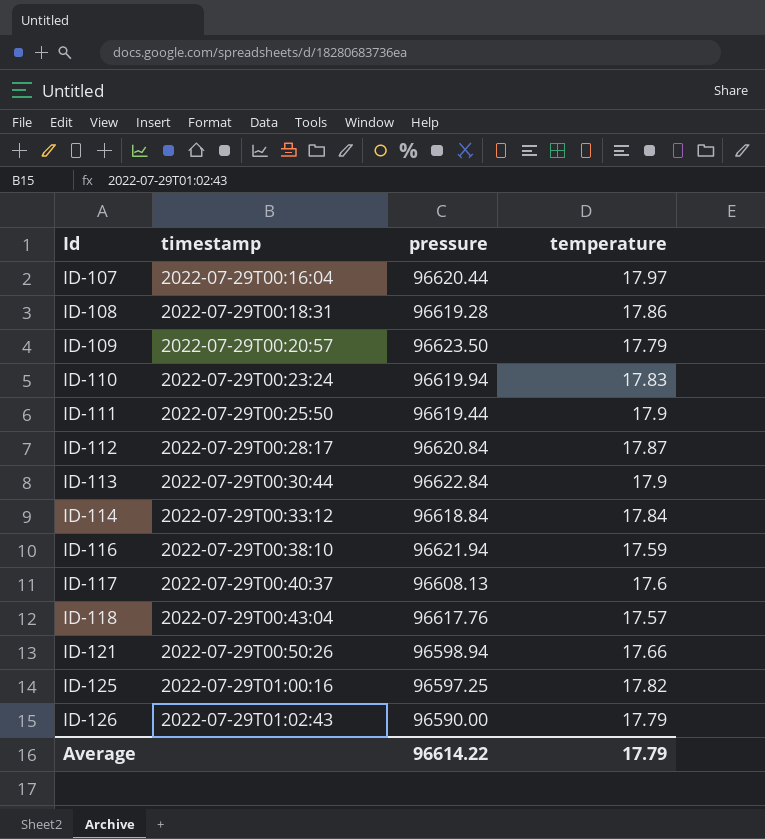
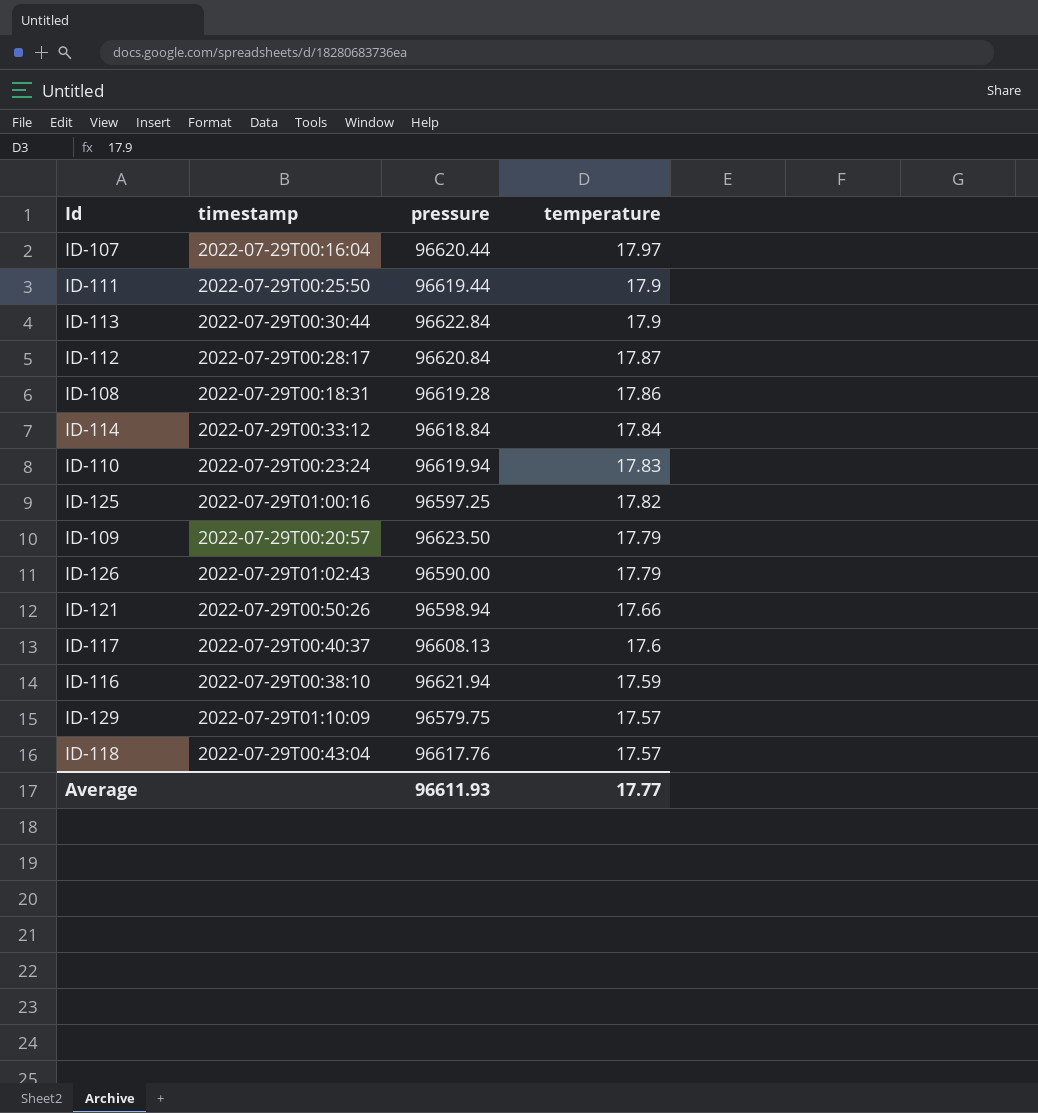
row order: Id ascending -> temperature descending
row ID-129: none -> 2022-07-29T01:10:09 | 96579.75 | 17.57
Average | pressure: 96614.22 -> 96611.93
Average | temperature: 17.79 -> 17.77

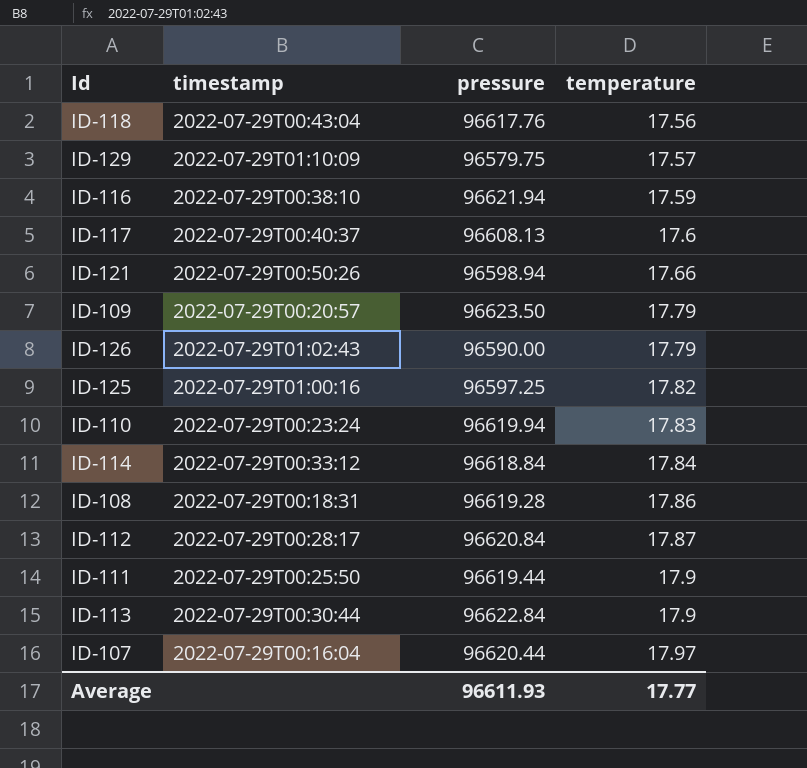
row order: temperature descending -> temperature ascending
ID-118 | temperature: 17.57 -> 17.56

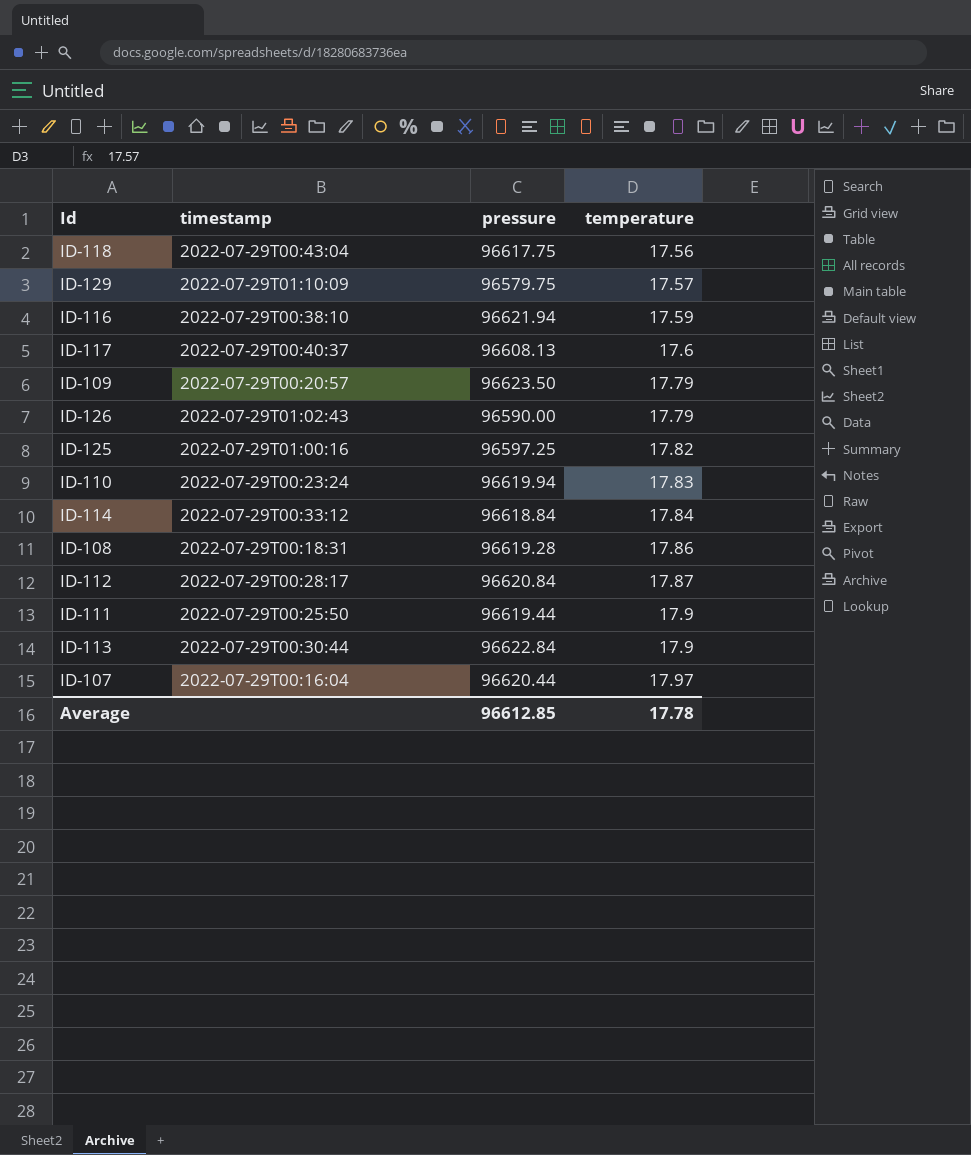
row ID-121: 2022-07-29T00:50:26 | 96598.94 | 17.66 -> none
ID-118 | pressure: 96617.76 -> 96617.75
Average | pressure: 96611.93 -> 96612.85
Average | temperature: 17.77 -> 17.78

